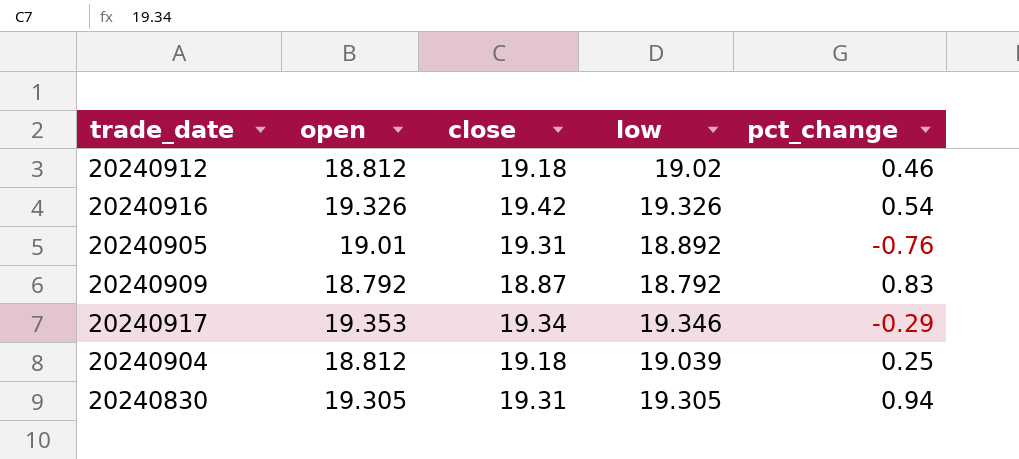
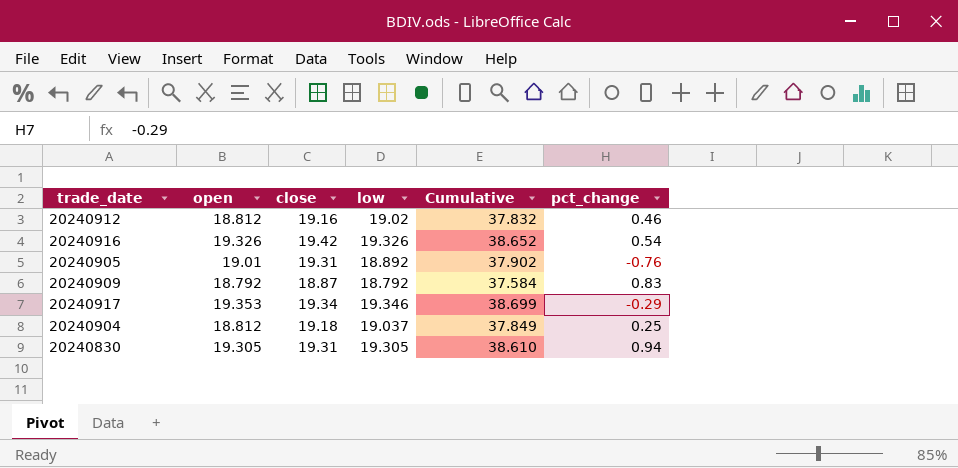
column Cumulative | formula: none -> [open] + [low]
20240912 | close: 19.18 -> 19.16
20240904 | low: 19.039 -> 19.037

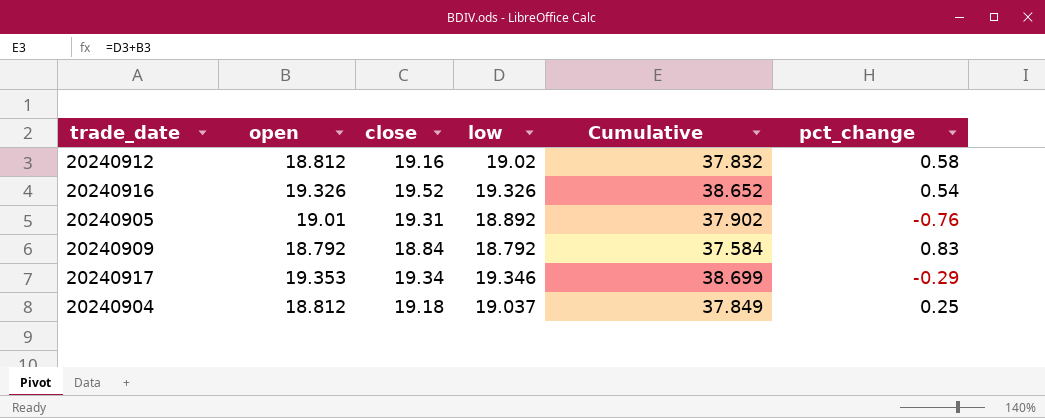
row 20240830: 19.305 | 19.31 | 19.305 | 38.610 | 0.94 -> none
20240912 | pct_change: 0.46 -> 0.58
20240916 | close: 19.42 -> 19.52
20240909 | close: 18.87 -> 18.84

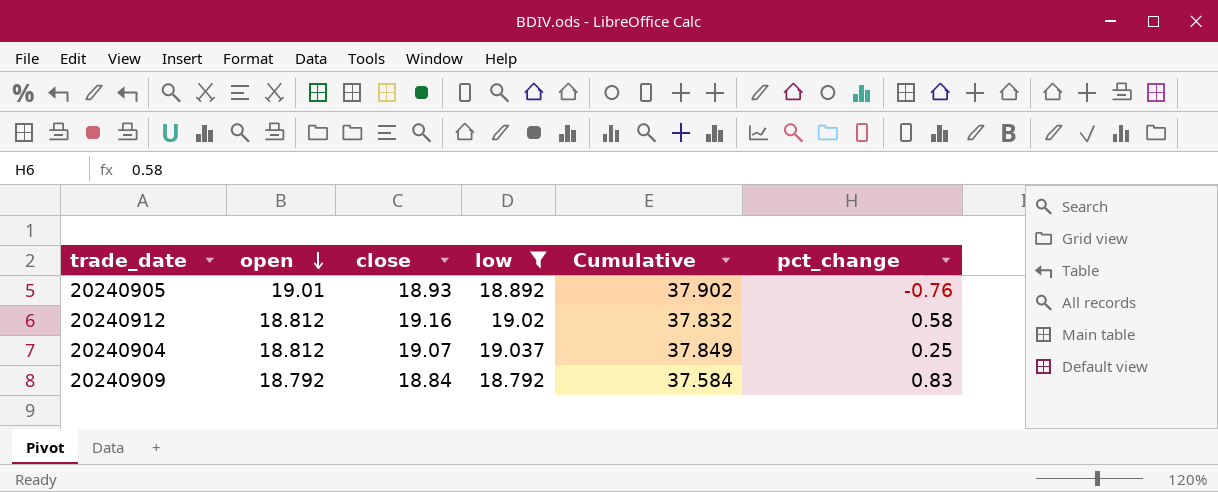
filter: none -> low <= 19.037
row order: none -> open descending
20240905 | close: 19.31 -> 18.93
20240904 | close: 19.18 -> 19.07

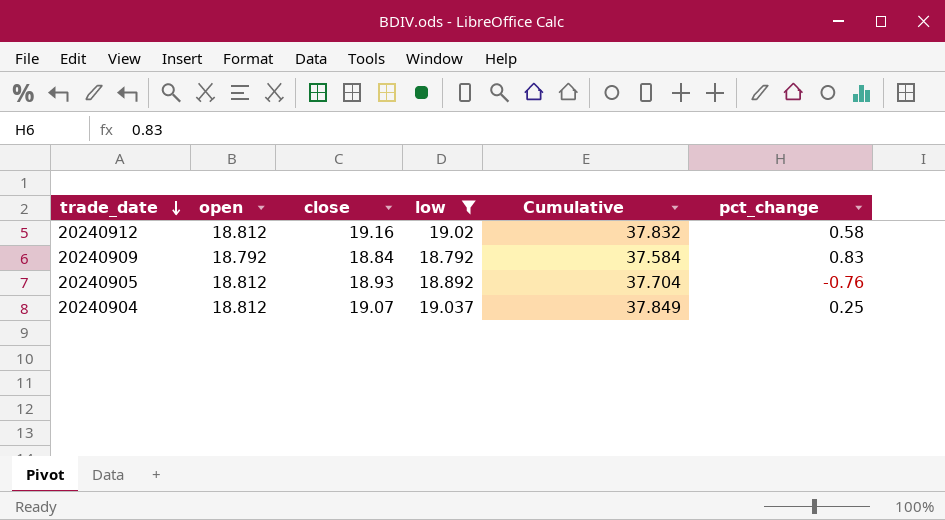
row order: open descending -> trade_date descending
20240905 | open: 19.01 -> 18.812
20240905 | Cumulative: 37.902 -> 37.704

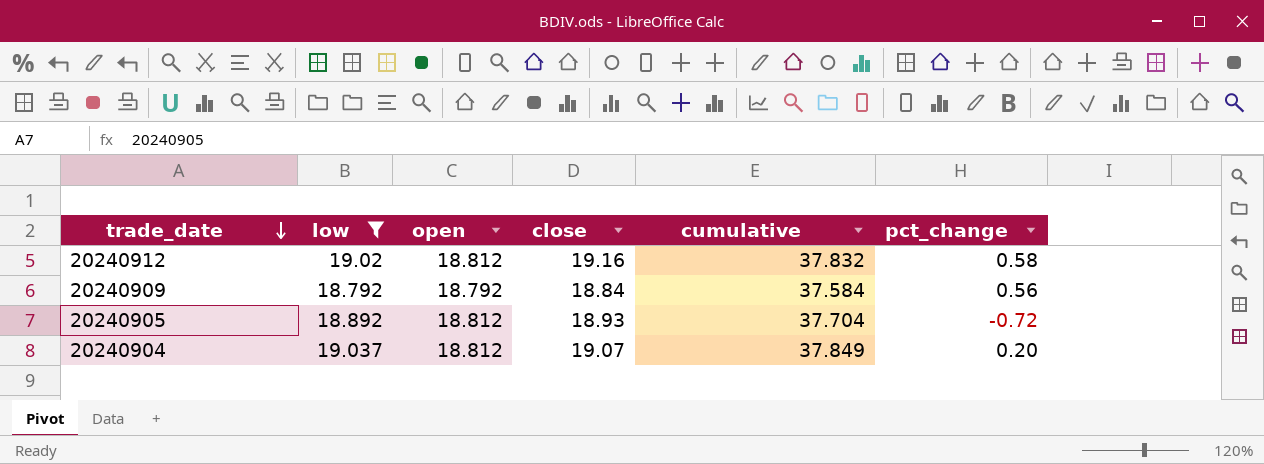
column low | position: 4 -> 2
column name: Cumulative -> cumulative
20240909 | pct_change: 0.83 -> 0.56
20240905 | pct_change: -0.76 -> -0.72
20240904 | pct_change: 0.25 -> 0.20

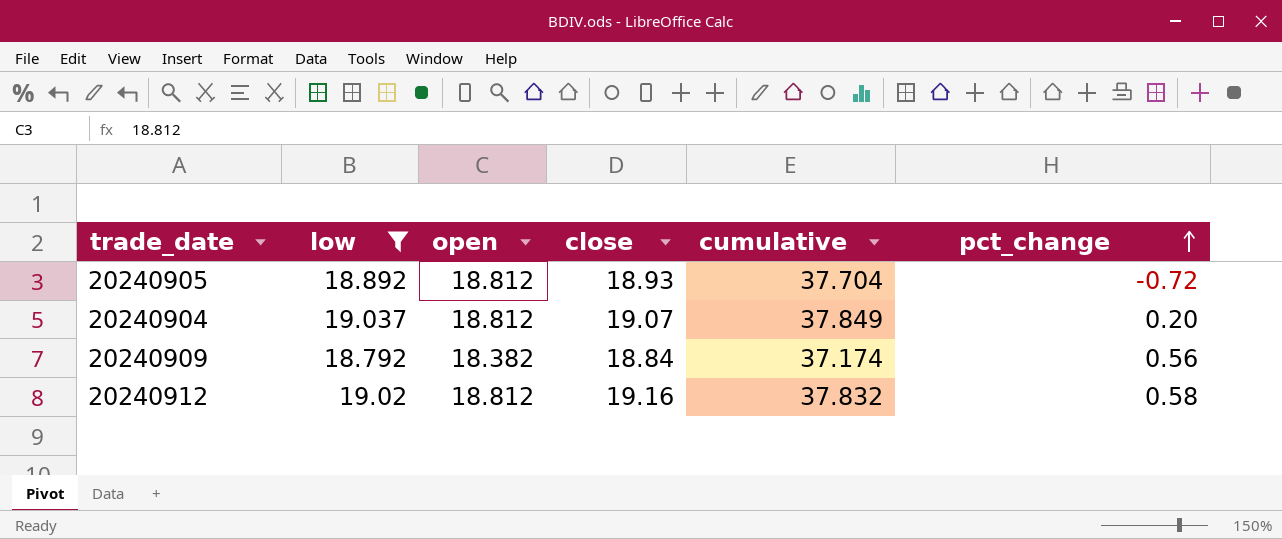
row order: trade_date descending -> pct_change ascending
20240909 | open: 18.792 -> 18.382
20240909 | cumulative: 37.584 -> 37.174

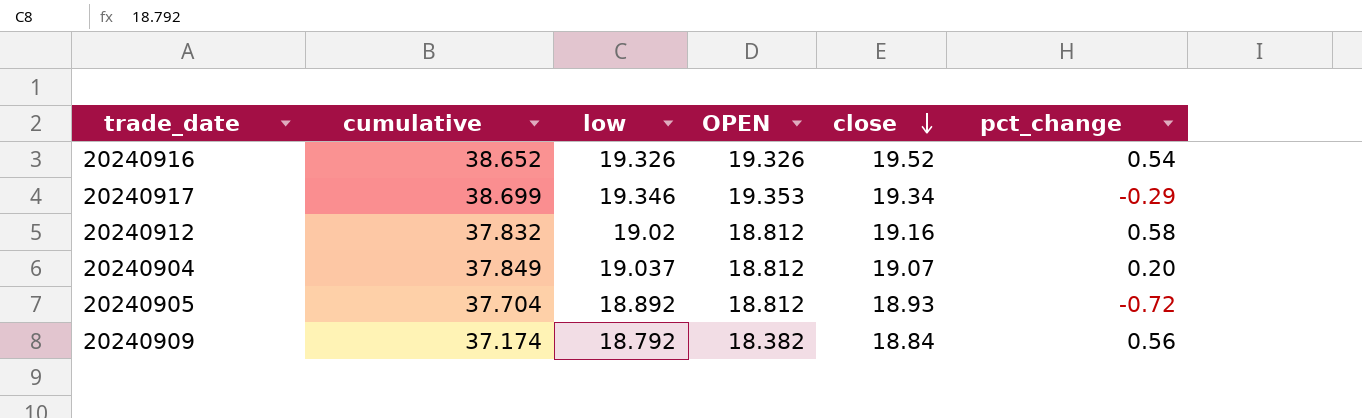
filter: low <= 19.037 -> none
row order: pct_change ascending -> close descending
column cumulative | position: 5 -> 2
column name: open -> OPEN

